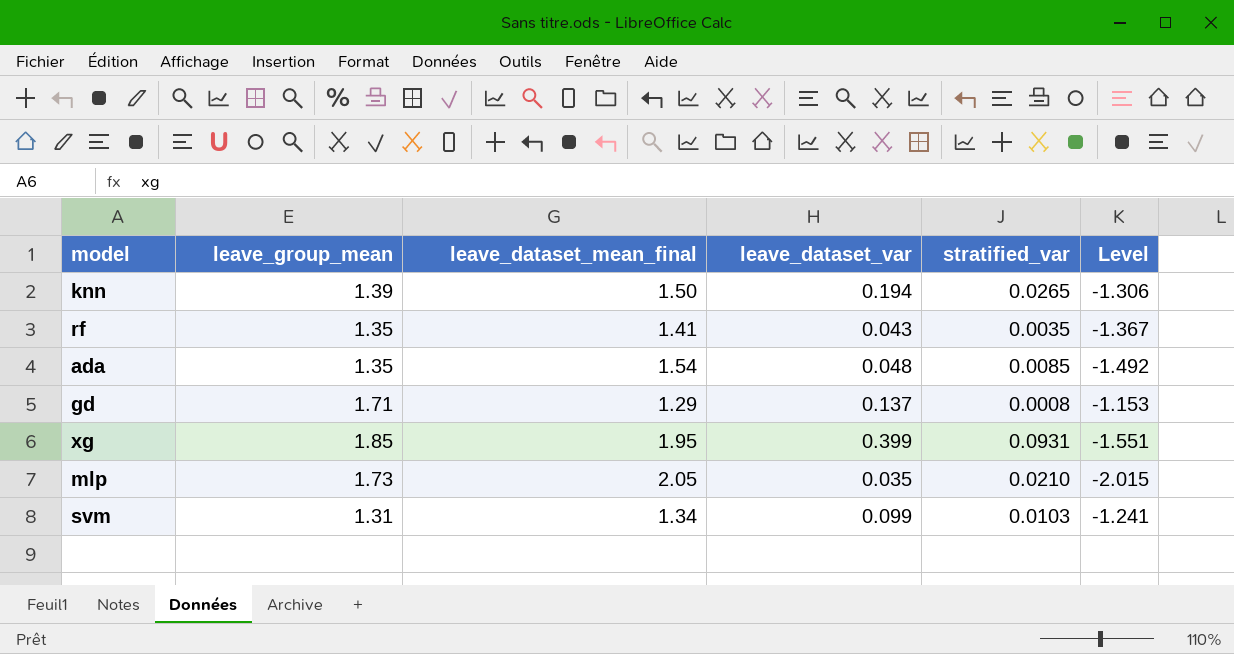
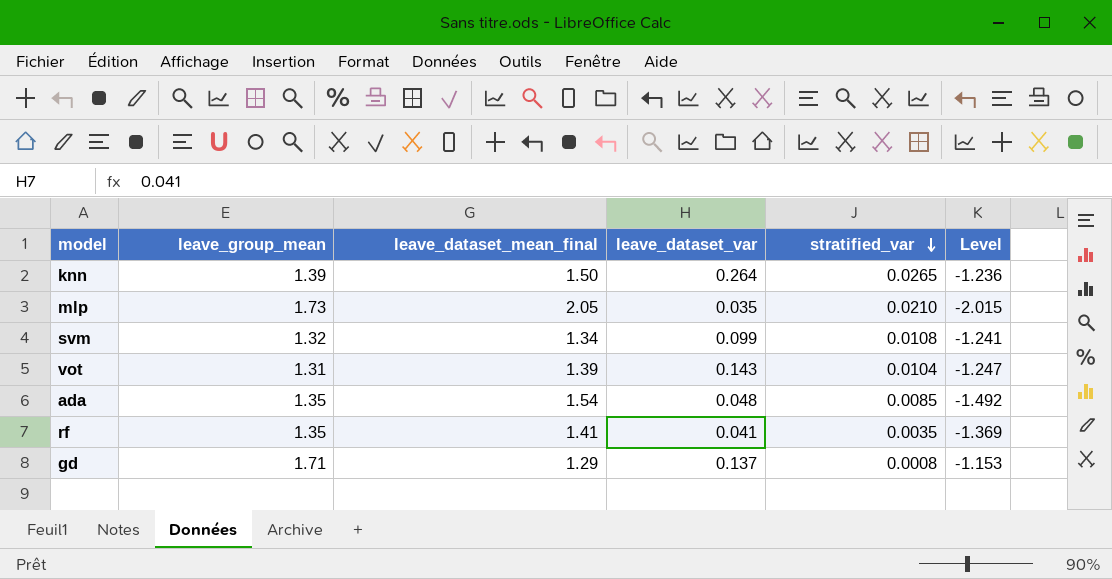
row order: none -> stratified_var descending
row xg: 1.85 | 1.95 | 0.399 | 0.0931 | -1.551 -> none
knn | leave_dataset_var: 0.194 -> 0.264
knn | Level: -1.306 -> -1.236
svm | leave_group_mean: 1.31 -> 1.32
svm | stratified_var: 0.0103 -> 0.0108
row vot: none -> 1.31 | 1.39 | 0.143 | 0.0104 | -1.247
rf | leave_dataset_var: 0.043 -> 0.041
rf | Level: -1.367 -> -1.369

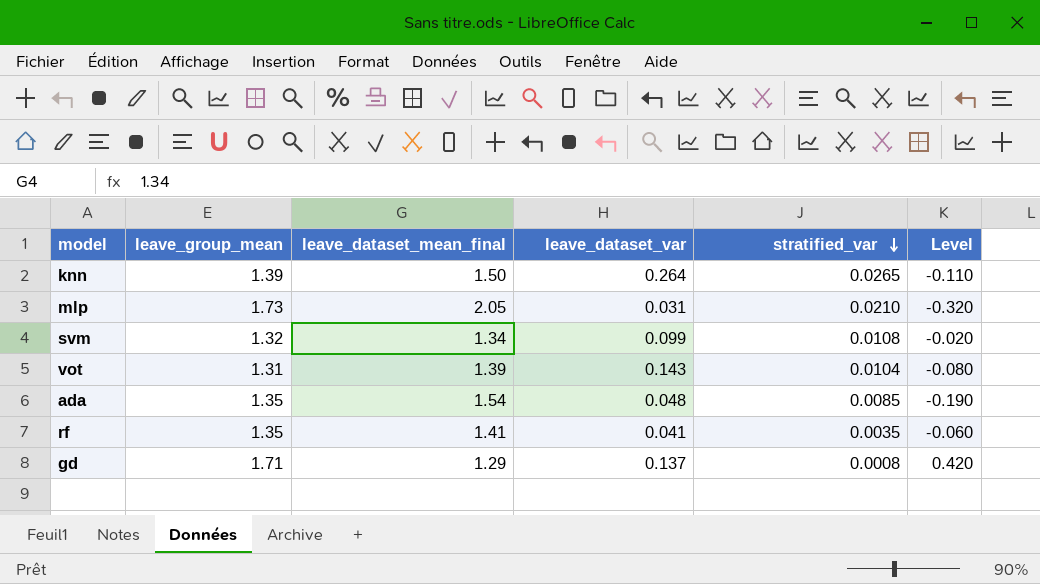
column Level | formula: [leave_dataset_var] - [leave_dataset_mean_final] -> [leave_group_mean] - [leave_dataset_mean_final]
mlp | leave_dataset_var: 0.035 -> 0.031

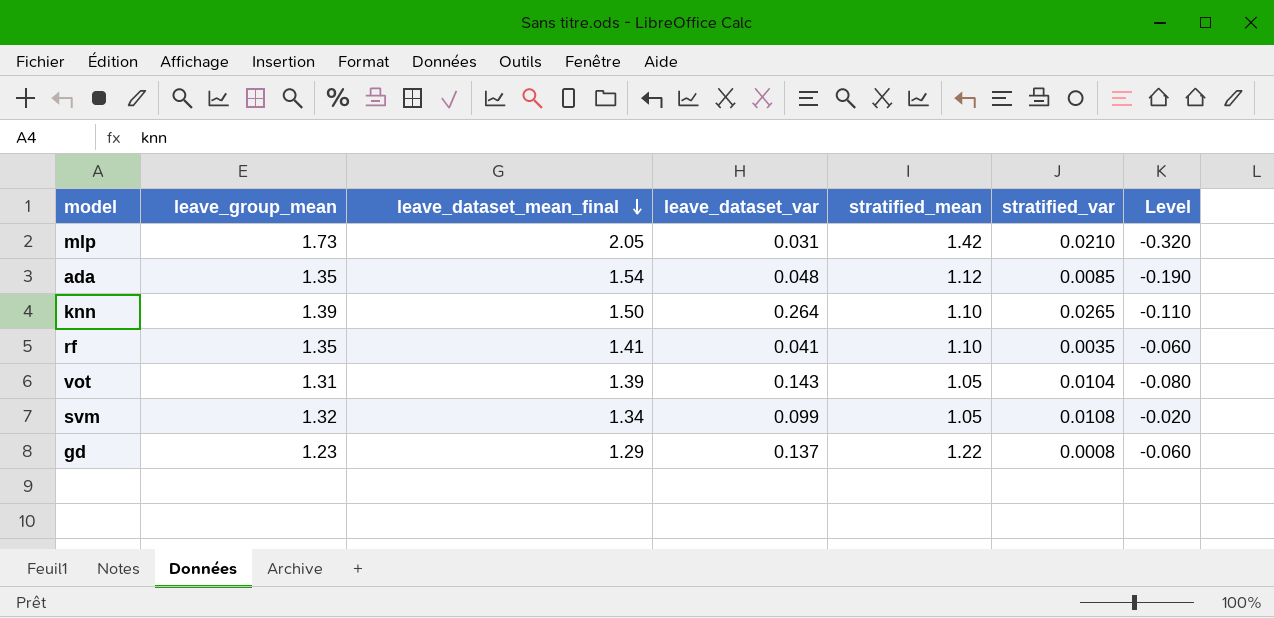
row order: stratified_var descending -> leave_dataset_mean_final descending
column stratified_mean | position: none -> 5
gd | leave_group_mean: 1.71 -> 1.23
gd | Level: 0.420 -> -0.060

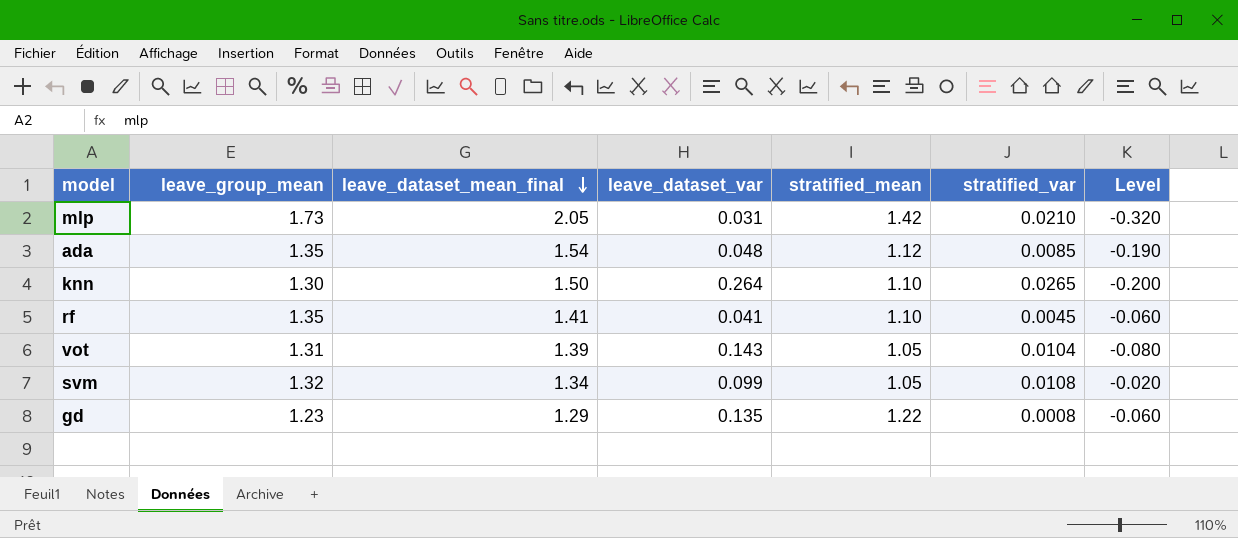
knn | leave_group_mean: 1.39 -> 1.30
knn | Level: -0.110 -> -0.200
rf | stratified_var: 0.0035 -> 0.0045
gd | leave_dataset_var: 0.137 -> 0.135

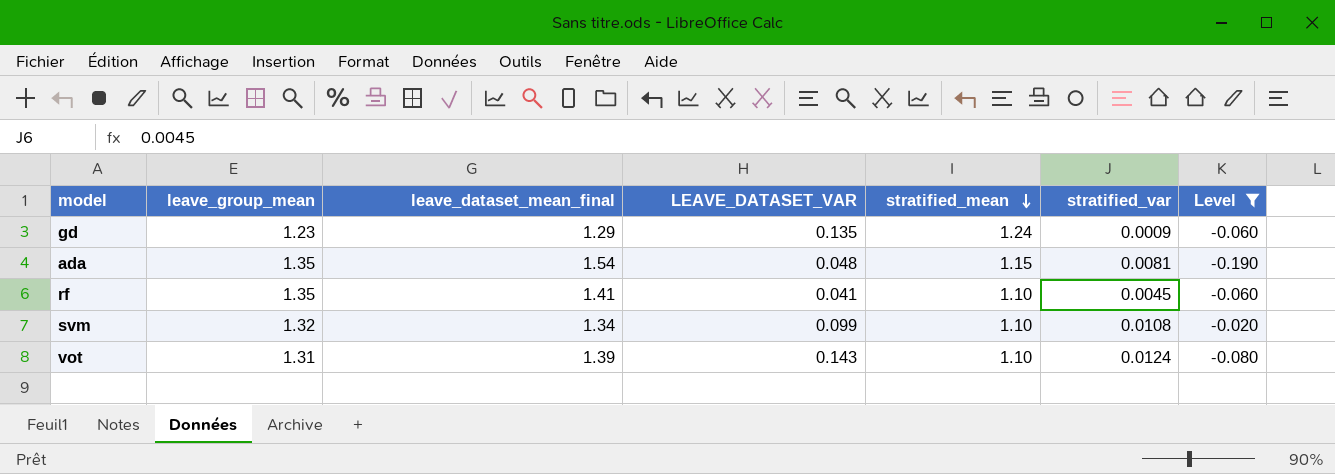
filter: none -> Level >= -0.190
row order: leave_dataset_mean_final descending -> stratified_mean descending
column name: leave_dataset_var -> LEAVE_DATASET_VAR
gd | stratified_mean: 1.22 -> 1.24
gd | stratified_var: 0.0008 -> 0.0009
ada | stratified_mean: 1.12 -> 1.15
ada | stratified_var: 0.0085 -> 0.0081
svm | stratified_mean: 1.05 -> 1.10
vot | stratified_mean: 1.05 -> 1.10
vot | stratified_var: 0.0104 -> 0.0124

